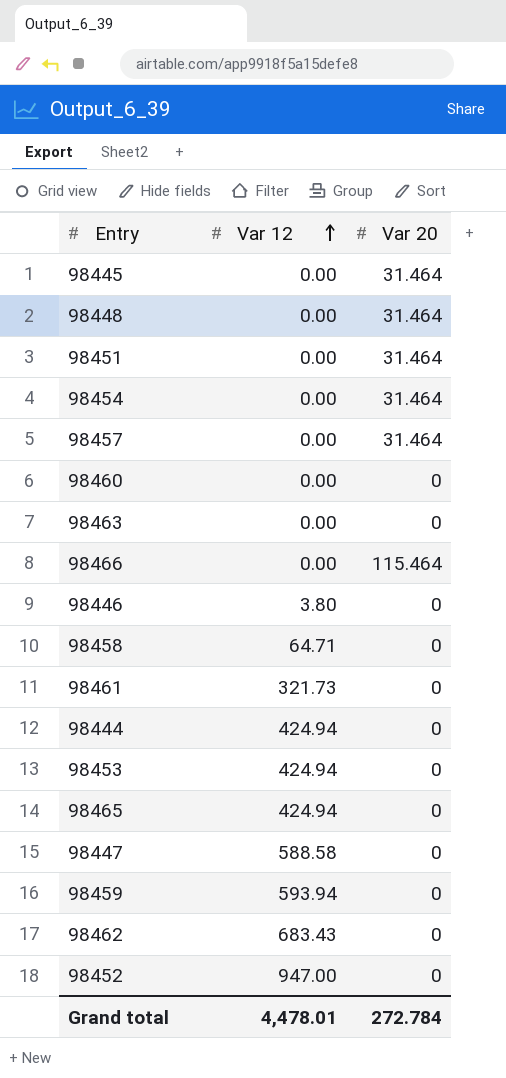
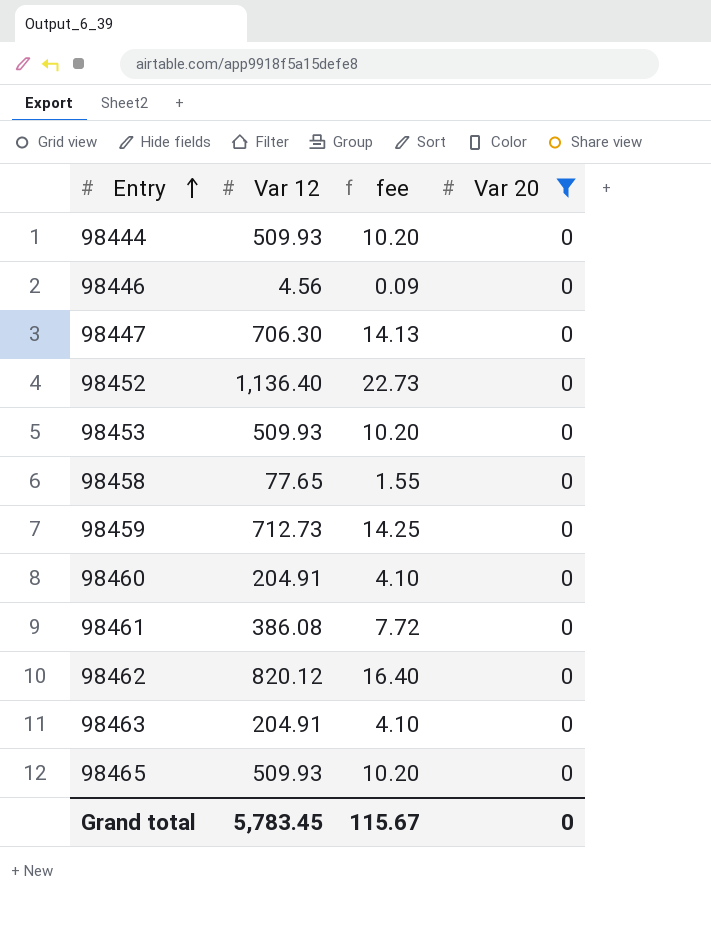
filter: none -> Var 20 = 0
row order: Var 12 ascending -> Entry ascending
column fee | formula: none -> [Var 12] * 0.02
98444 | Var 12: 424.94 -> 509.93
98446 | Var 12: 3.80 -> 4.56
98447 | Var 12: 588.58 -> 706.30
98452 | Var 12: 947.00 -> 1,136.40
98453 | Var 12: 424.94 -> 509.93
98458 | Var 12: 64.71 -> 77.65
98459 | Var 12: 593.94 -> 712.73
98460 | Var 12: 0.00 -> 204.91
98461 | Var 12: 321.73 -> 386.08
98462 | Var 12: 683.43 -> 820.12
98463 | Var 12: 0.00 -> 204.91
98465 | Var 12: 424.94 -> 509.93
Grand total | Var 12: 4,478.01 -> 5,783.45
Grand total | Var 20: 272.784 -> 0

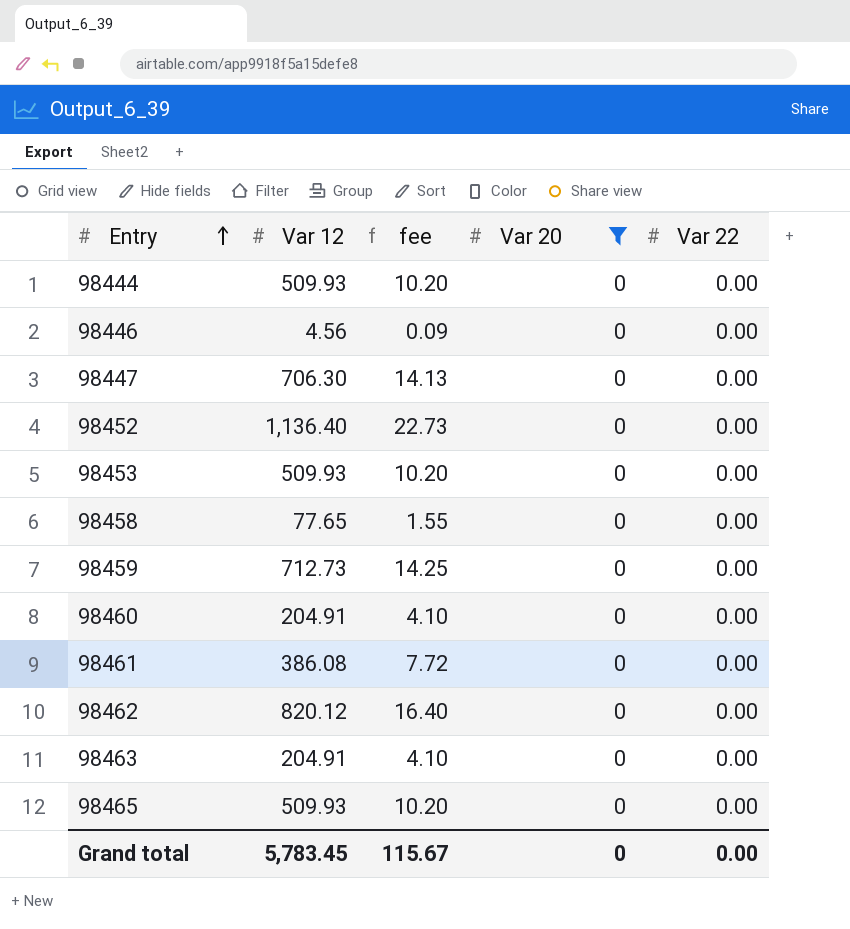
column Var 22 | position: none -> 5

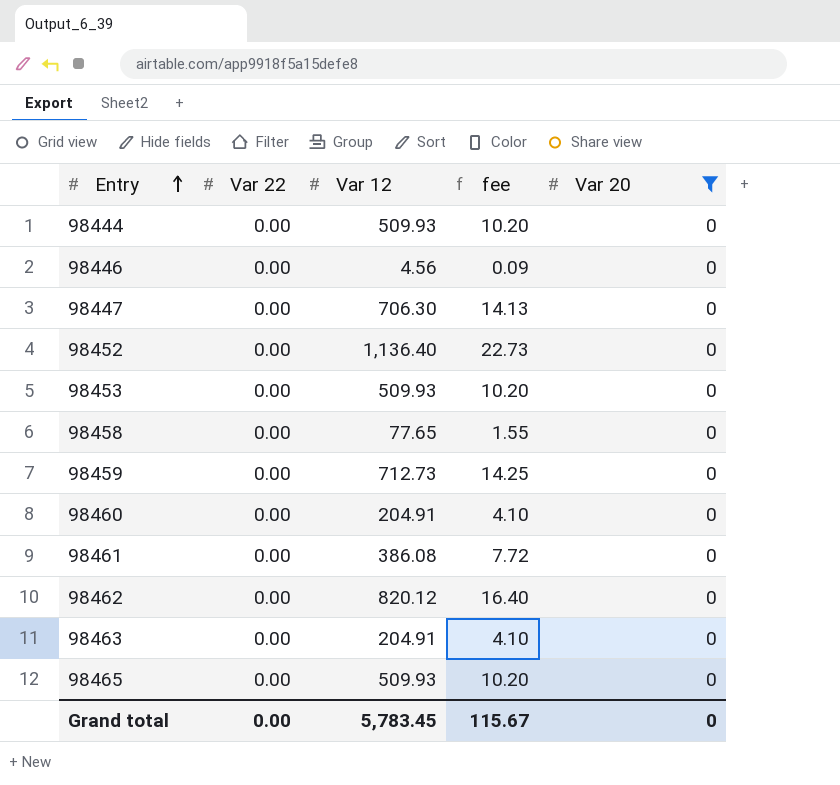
column Var 22 | position: 5 -> 2

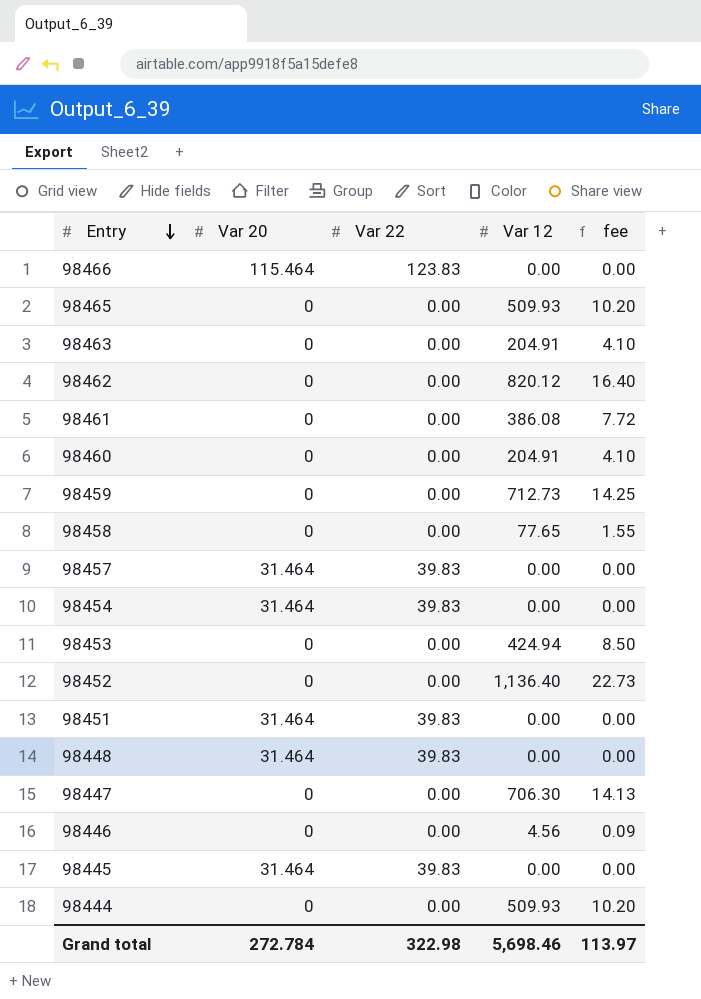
filter: Var 20 = 0 -> none
row order: Entry ascending -> Entry descending
column Var 20 | position: 5 -> 2
98453 | Var 12: 509.93 -> 424.94
98453 | fee: 10.20 -> 8.50
Grand total | Var 20: 0 -> 272.784
Grand total | Var 22: 0.00 -> 322.98
Grand total | Var 12: 5,783.45 -> 5,698.46
Grand total | fee: 115.67 -> 113.97

